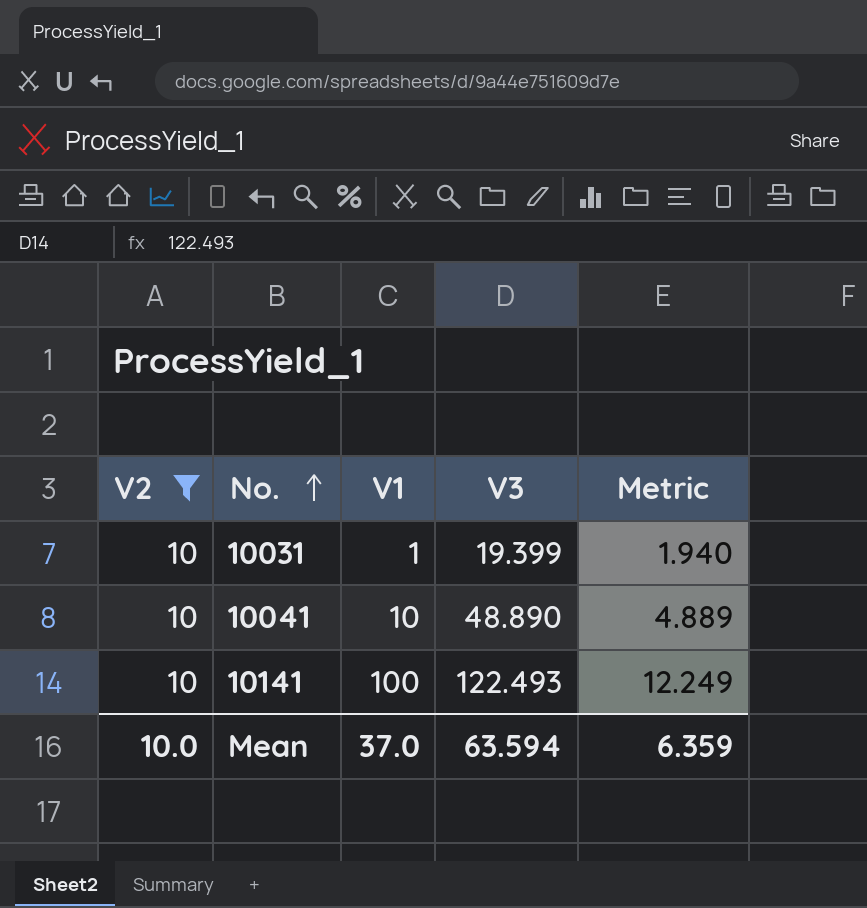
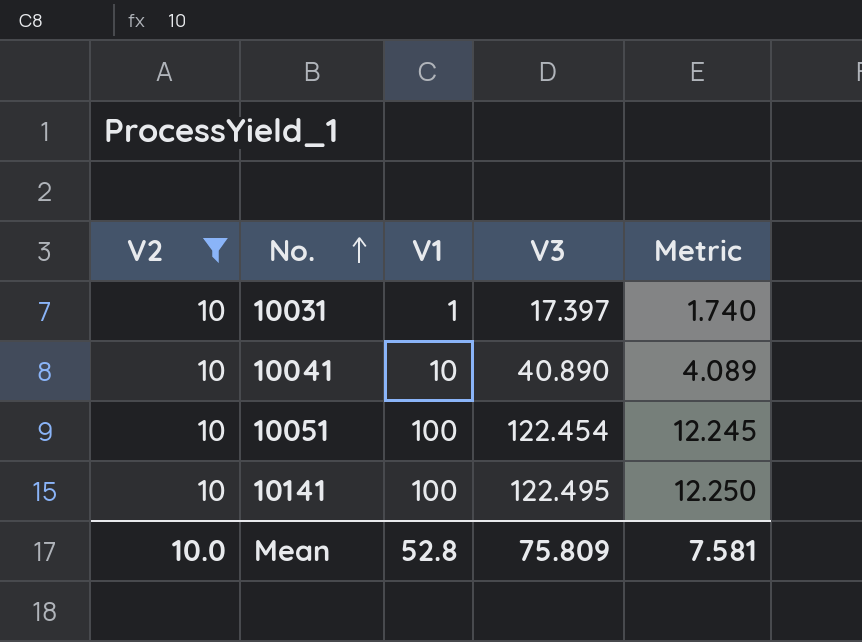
10031 | V3: 19.399 -> 17.397
10031 | Metric: 1.940 -> 1.740
10041 | V3: 48.890 -> 40.890
10041 | Metric: 4.889 -> 4.089
row 10051: none -> 10 | 100 | 122.454 | 12.245
10141 | V3: 122.493 -> 122.495
10141 | Metric: 12.249 -> 12.250
Mean | V1: 37.0 -> 52.8
Mean | V3: 63.594 -> 75.809
Mean | Metric: 6.359 -> 7.581

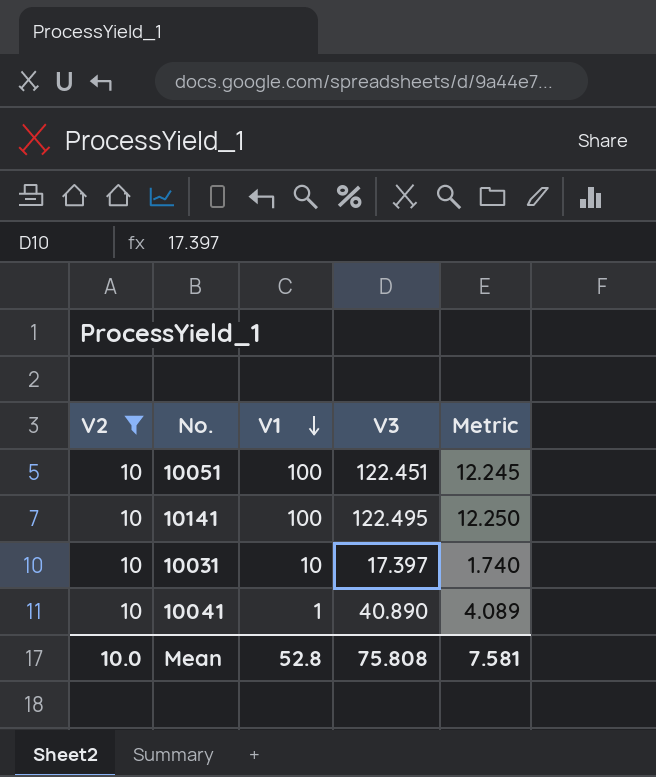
row order: No. ascending -> V1 descending
10051 | V3: 122.454 -> 122.451
10031 | V1: 1 -> 10
10041 | V1: 10 -> 1
Mean | V3: 75.809 -> 75.808

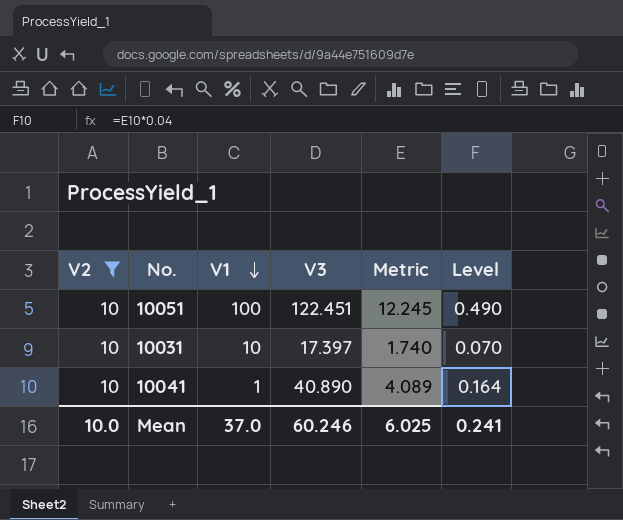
column Level | formula: none -> [Metric] * 0.04
row 10141: 10 | 100 | 122.495 | 12.250 -> none
Mean | V1: 52.8 -> 37.0
Mean | V3: 75.808 -> 60.246
Mean | Metric: 7.581 -> 6.025

